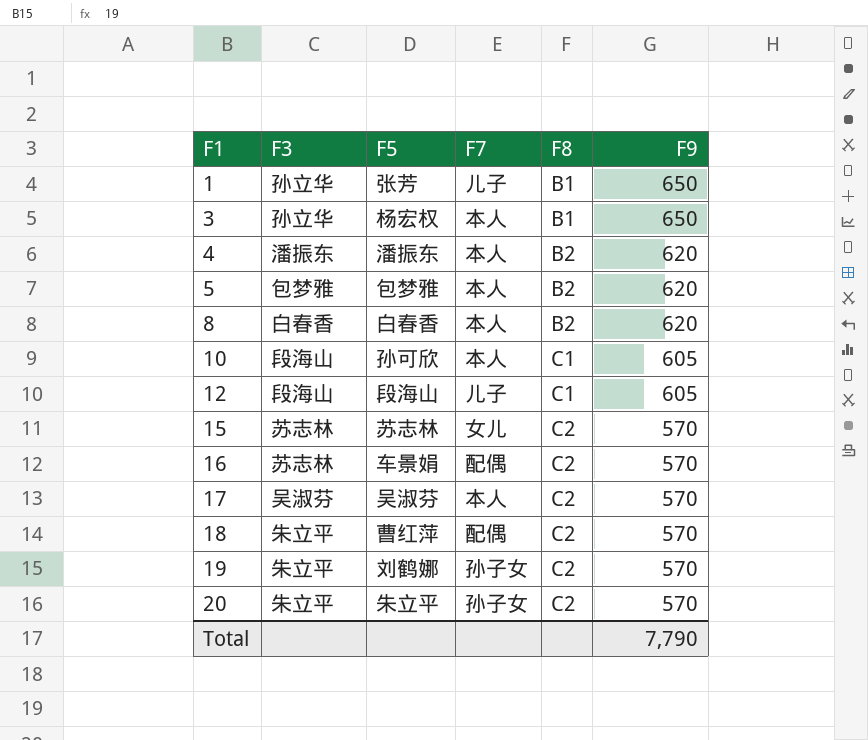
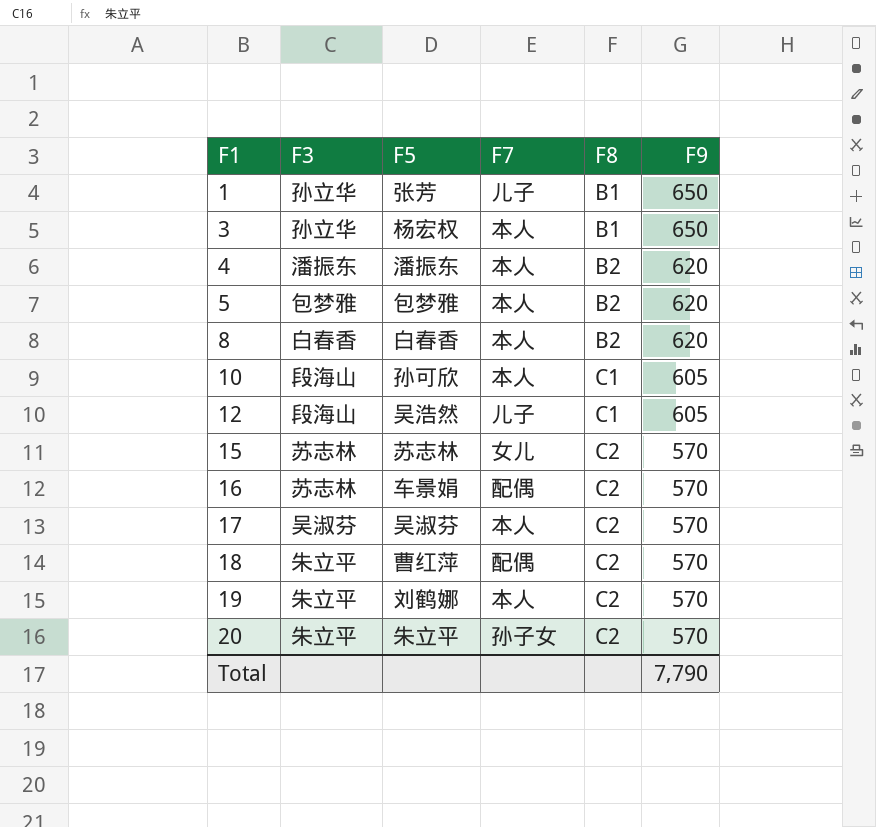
12 | F5: 段海山 -> 吴浩然
19 | F7: 孙子女 -> 本人

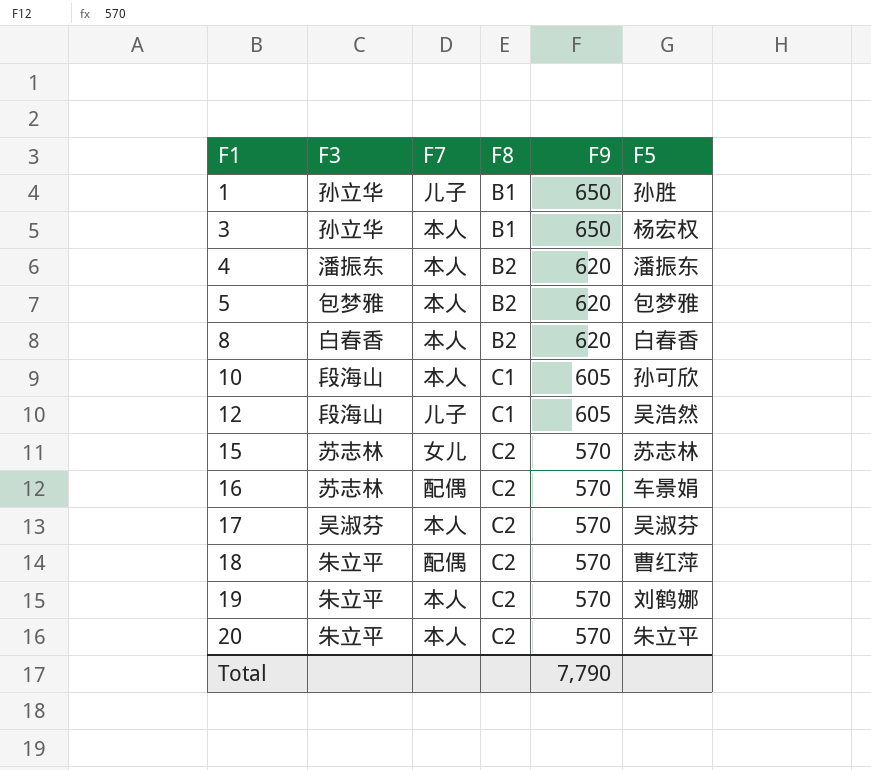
column F5 | position: 3 -> 6
1 | F5: 张芳 -> 孙胜
20 | F7: 孙子女 -> 本人

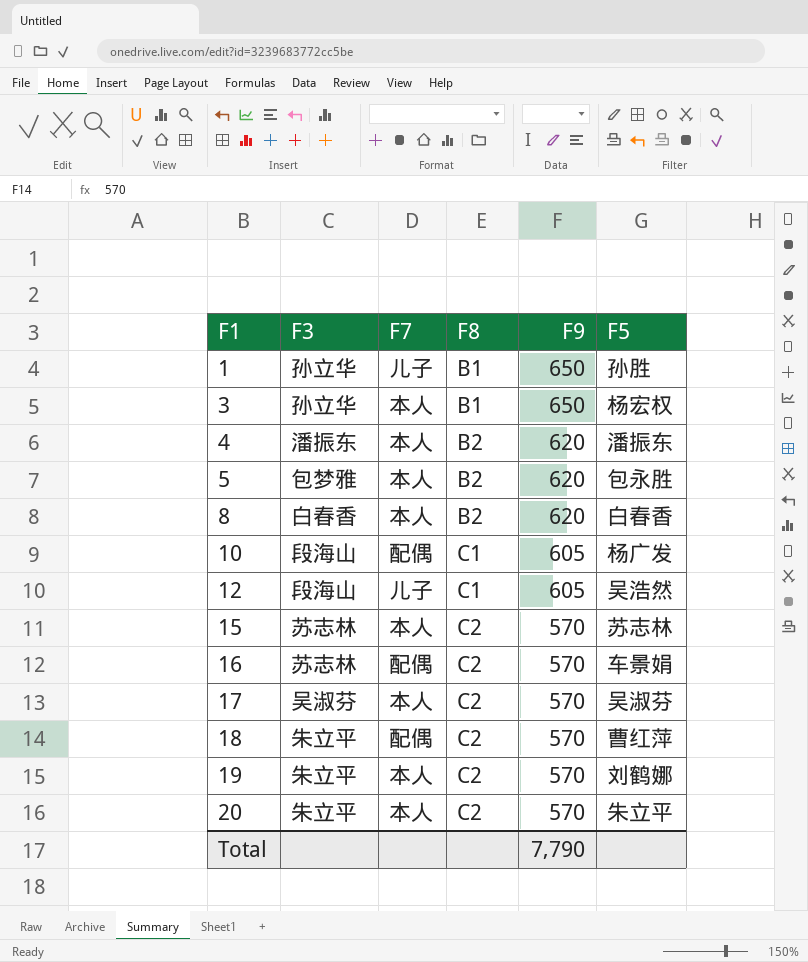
5 | F5: 包梦雅 -> 包永胜
10 | F7: 本人 -> 配偶
10 | F5: 孙可欣 -> 杨广发
15 | F7: 女儿 -> 本人

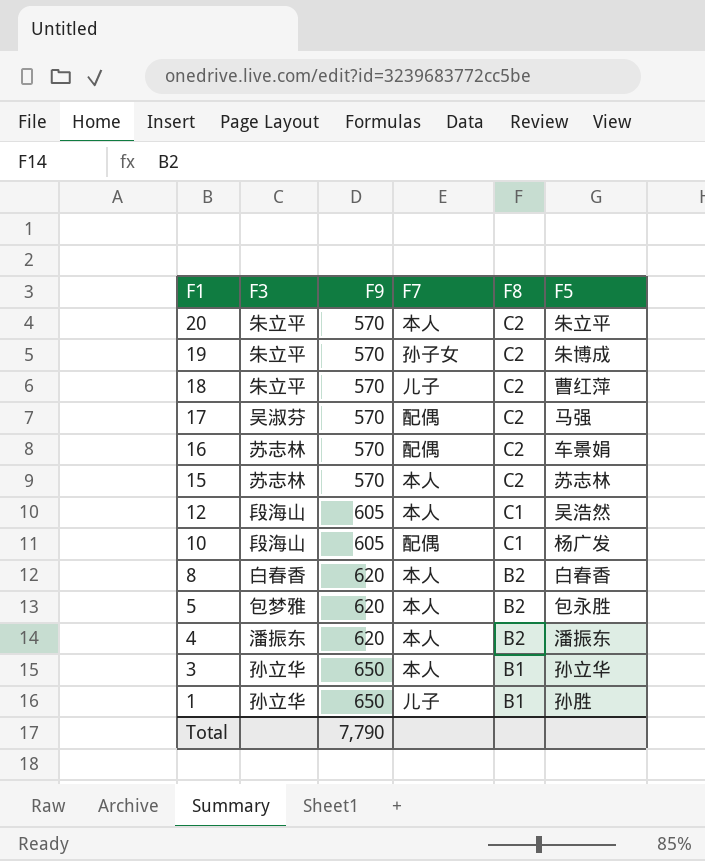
row order: F1 ascending -> F1 descending
column F9 | position: 5 -> 3
19 | F7: 本人 -> 孙子女
19 | F5: 刘鹤娜 -> 朱博成
18 | F7: 配偶 -> 儿子
17 | F7: 本人 -> 配偶
17 | F5: 吴淑芬 -> 马强
12 | F7: 儿子 -> 本人
3 | F5: 杨宏权 -> 孙立华

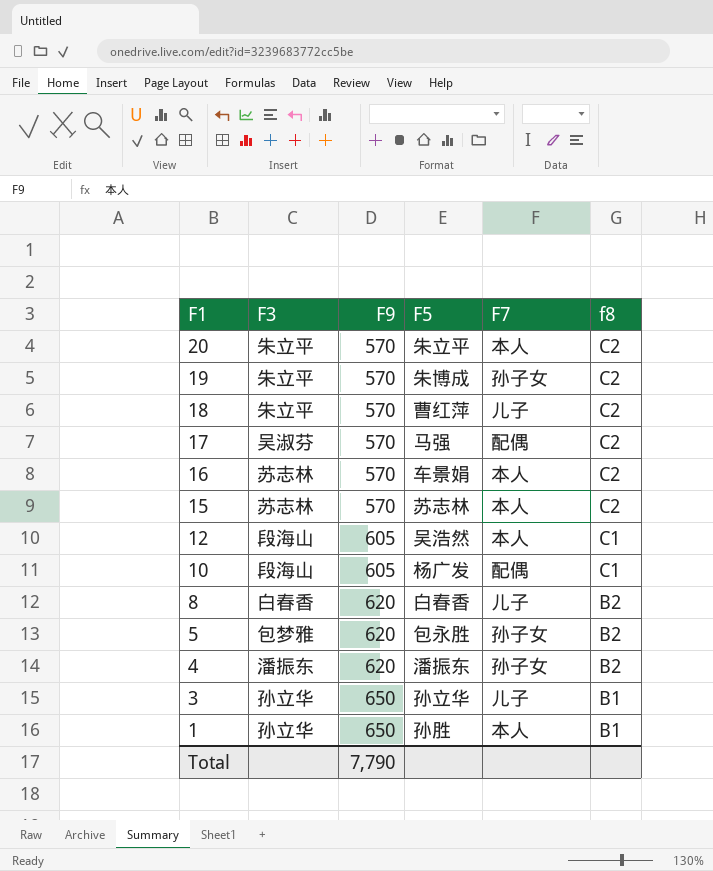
column F5 | position: 6 -> 4
column name: F8 -> f8
16 | F7: 配偶 -> 本人
8 | F7: 本人 -> 儿子
5 | F7: 本人 -> 孙子女
4 | F7: 本人 -> 孙子女
3 | F7: 本人 -> 儿子
1 | F7: 儿子 -> 本人

